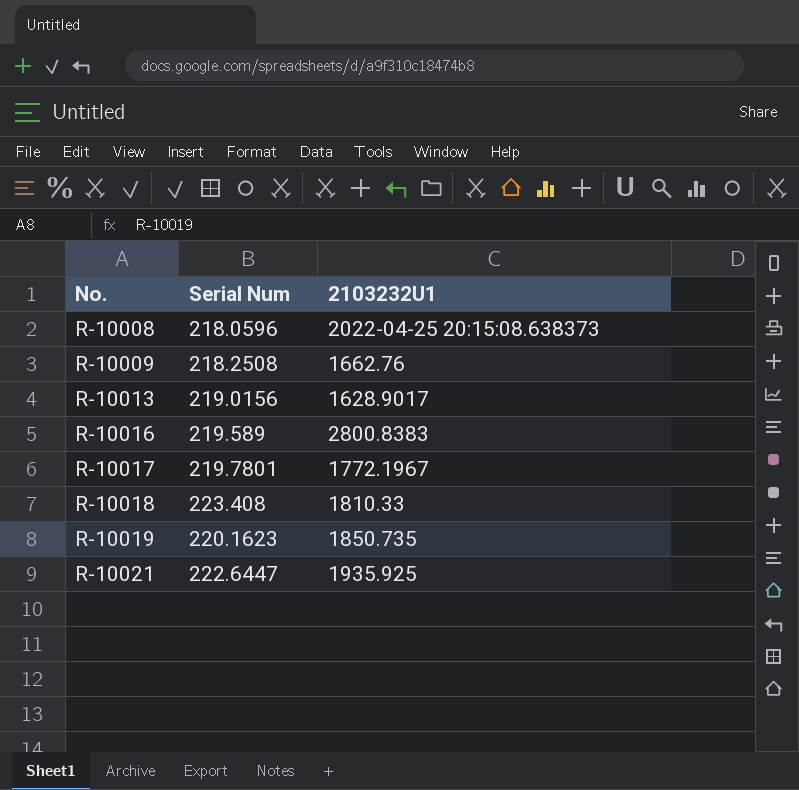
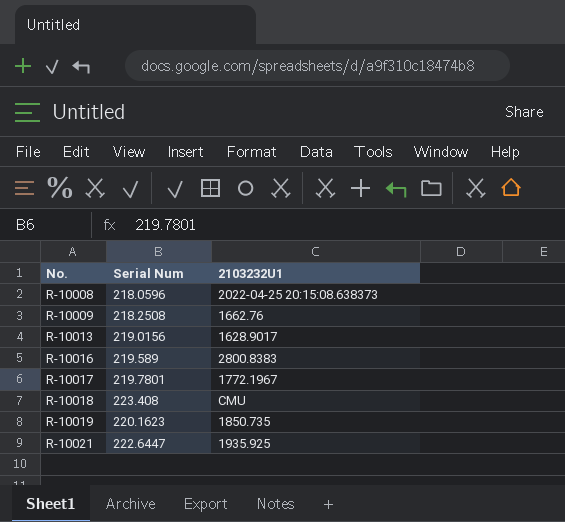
R-10018 | 2103232U1: 1810.33 -> CMU

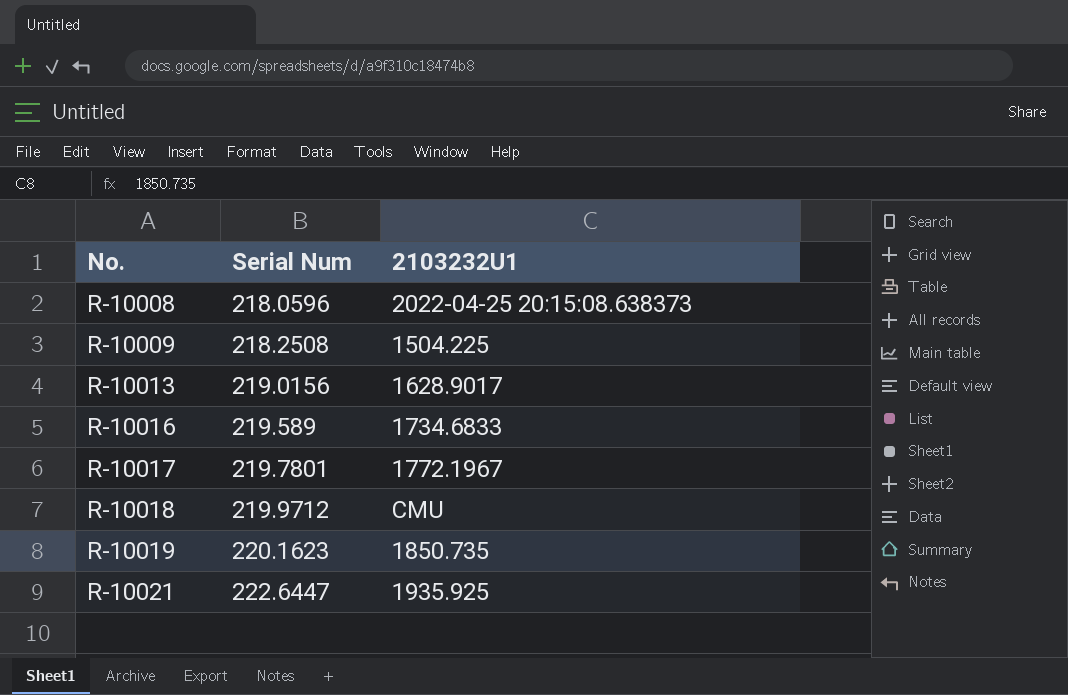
R-10009 | 2103232U1: 1662.76 -> 1504.225
R-10016 | 2103232U1: 2800.8383 -> 1734.6833
R-10018 | Serial Num: 223.408 -> 219.9712

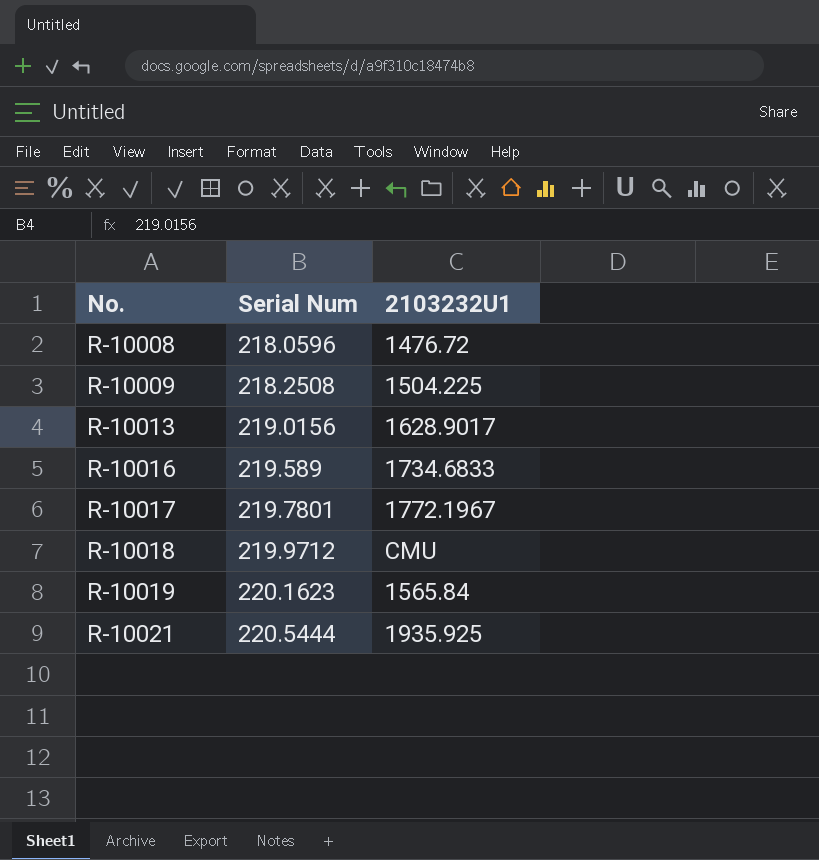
R-10008 | 2103232U1: 2022-04-25 20:15:08.638373 -> 1476.72
R-10019 | 2103232U1: 1850.735 -> 1565.84
R-10021 | Serial Num: 222.6447 -> 220.5444

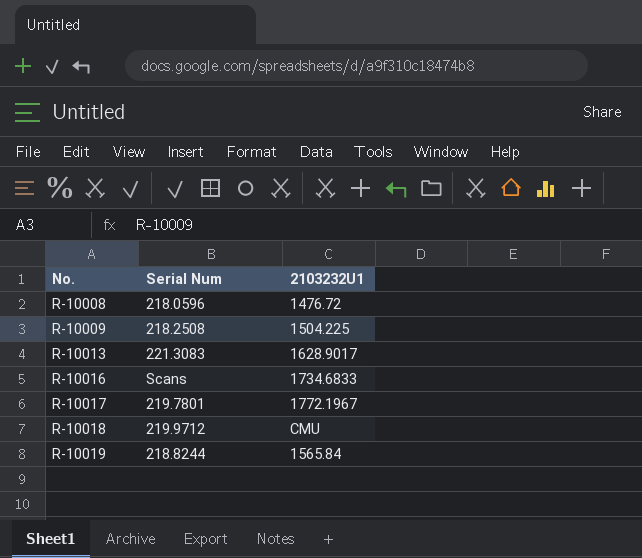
row R-10021: 220.5444 | 1935.925 -> none
R-10013 | Serial Num: 219.0156 -> 221.3083
R-10016 | Serial Num: 219.589 -> Scans
R-10019 | Serial Num: 220.1623 -> 218.8244

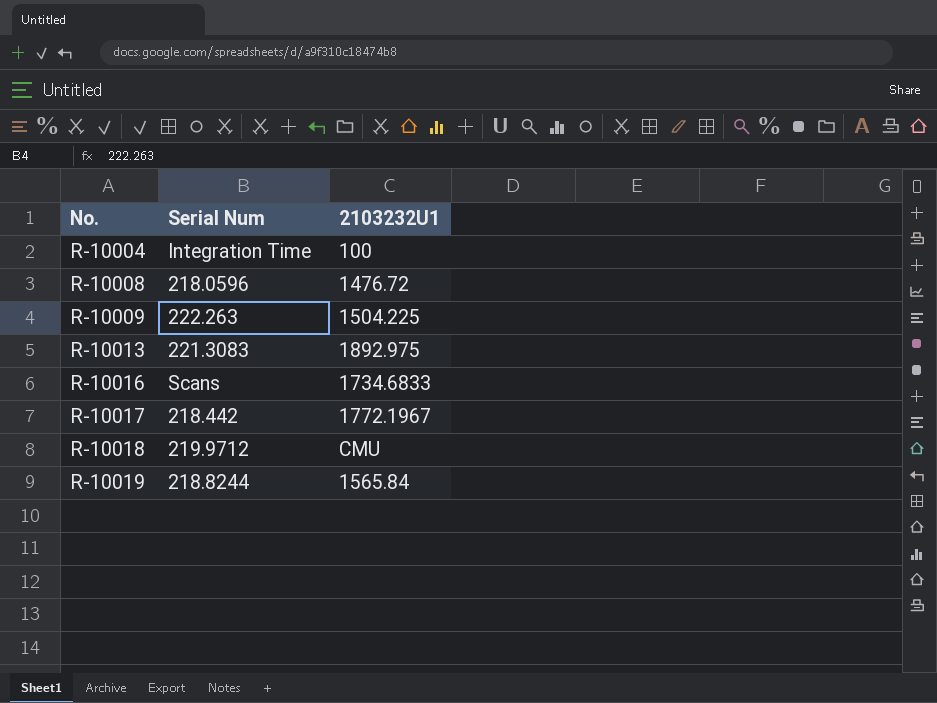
row R-10004: none -> Integration Time | 100
R-10009 | Serial Num: 218.2508 -> 222.263
R-10013 | 2103232U1: 1628.9017 -> 1892.975
R-10017 | Serial Num: 219.7801 -> 218.442

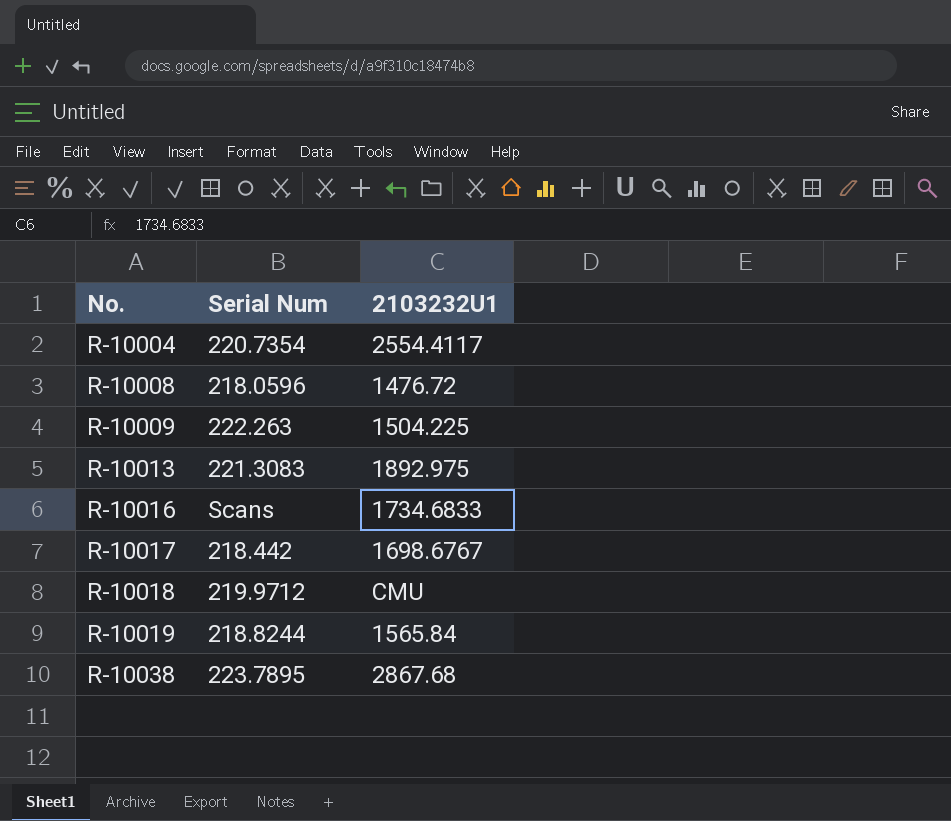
R-10004 | Serial Num: Integration Time -> 220.7354
R-10004 | 2103232U1: 100 -> 2554.4117
R-10017 | 2103232U1: 1772.1967 -> 1698.6767
row R-10038: none -> 223.7895 | 2867.68

